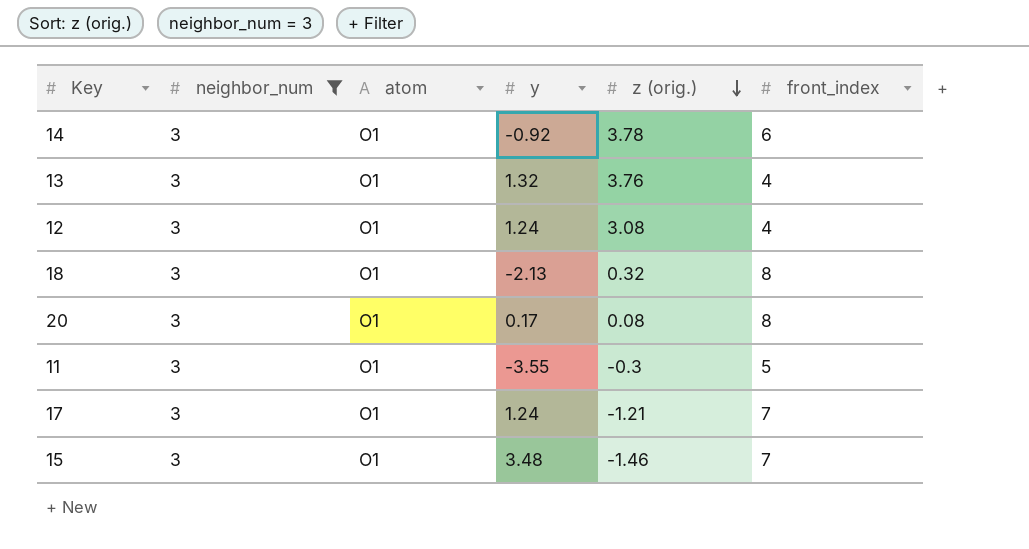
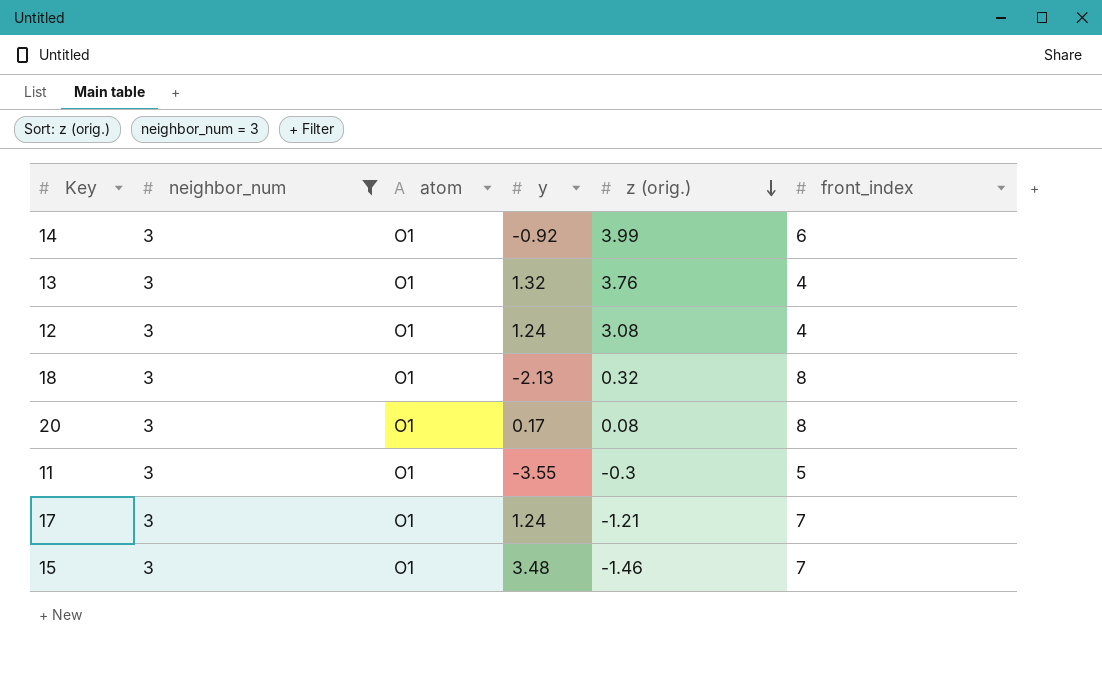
14 | z (orig.): 3.78 -> 3.99

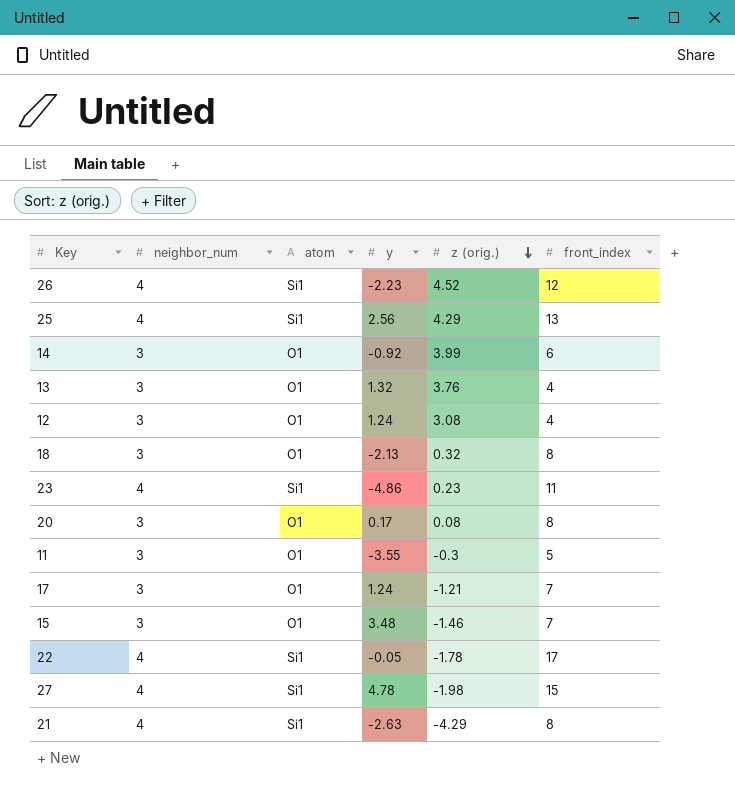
filter: neighbor_num = 3 -> none

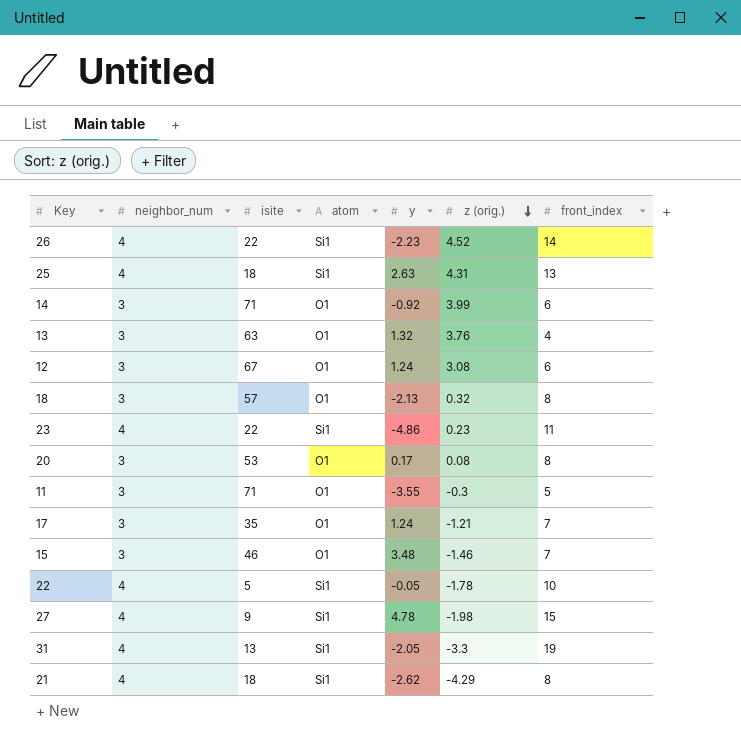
column isite | position: none -> 3
26 | front_index: 12 -> 14
25 | y: 2.56 -> 2.63
25 | z (orig.): 4.29 -> 4.31
12 | front_index: 4 -> 6
22 | front_index: 17 -> 10
row 31: none -> 4 | 13 | Si1 | -2.05 | -3.3 | 19
21 | y: -2.63 -> -2.62

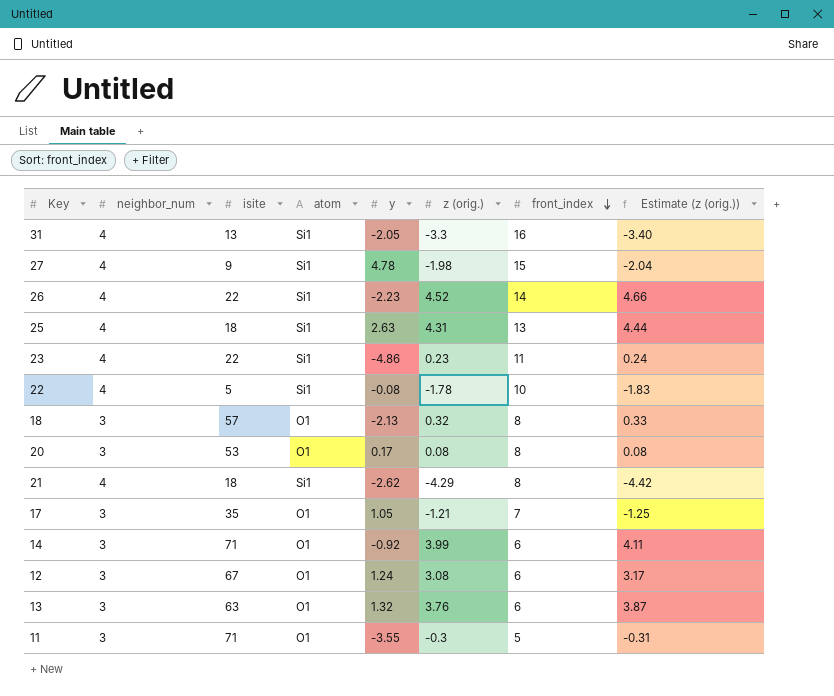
row order: z (orig.) descending -> front_index descending
column Estimate (z (orig.)) | formula: none -> [z (orig.)] * 1.03
row 15: 3 | 46 | O1 | 3.48 | -1.46 | 7 -> none
31 | front_index: 19 -> 16
22 | y: -0.05 -> -0.08
17 | y: 1.24 -> 1.05
13 | front_index: 4 -> 6

